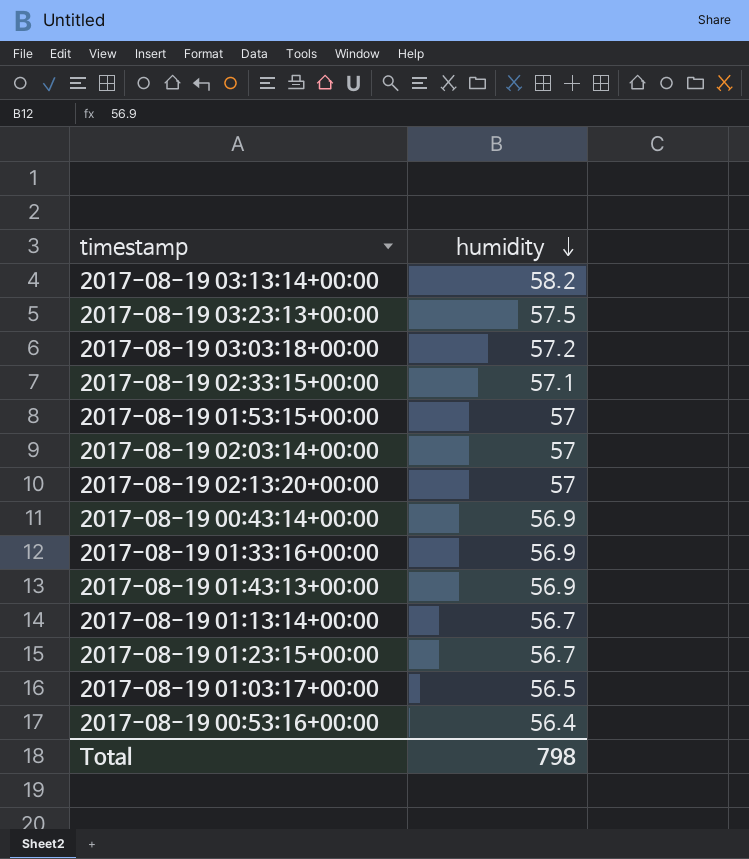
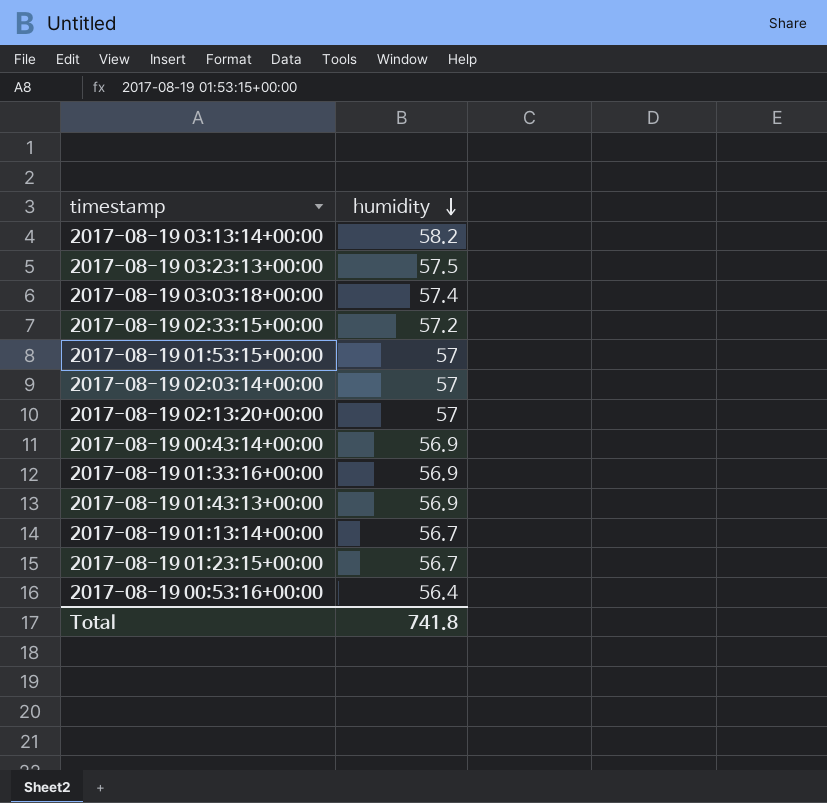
row 2017-08-19 01:03:17+00:00: 56.5 -> none
2017-08-19 03:03:18+00:00 | humidity: 57.2 -> 57.4
2017-08-19 02:33:15+00:00 | humidity: 57.1 -> 57.2
Total | humidity: 798 -> 741.8

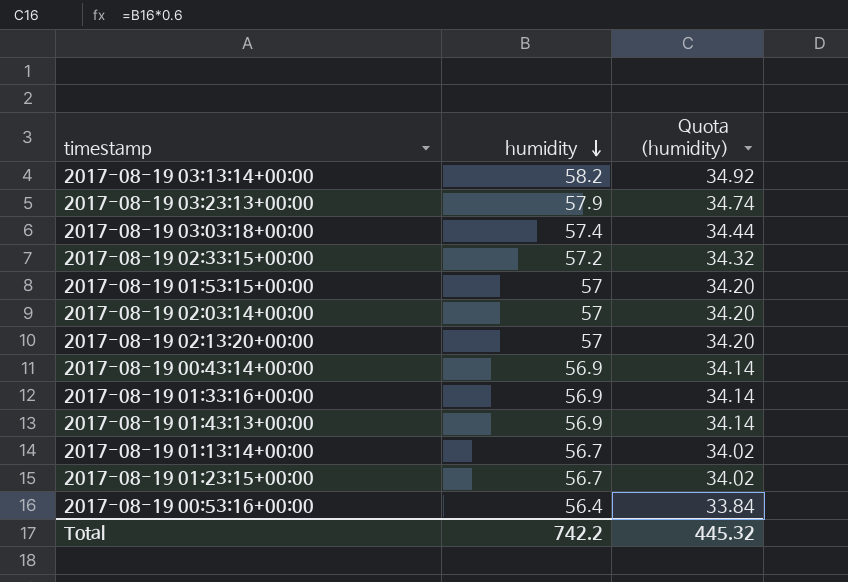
column Quota (humidity) | formula: none -> [humidity] * 0.6
2017-08-19 03:23:13+00:00 | humidity: 57.5 -> 57.9
Total | humidity: 741.8 -> 742.2

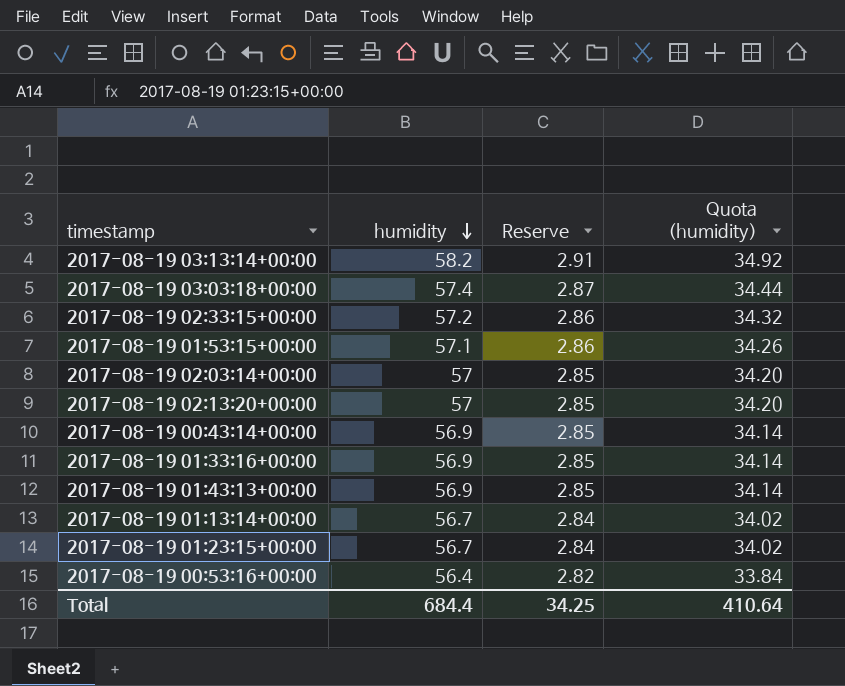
column Reserve | formula: none -> [humidity] * 0.05
row 2017-08-19 03:23:13+00:00: 57.9 | 34.74 -> none
2017-08-19 01:53:15+00:00 | humidity: 57 -> 57.1
2017-08-19 01:53:15+00:00 | Quota (humidity): 34.20 -> 34.26
Total | humidity: 742.2 -> 684.4
Total | Quota (humidity): 445.32 -> 410.64

